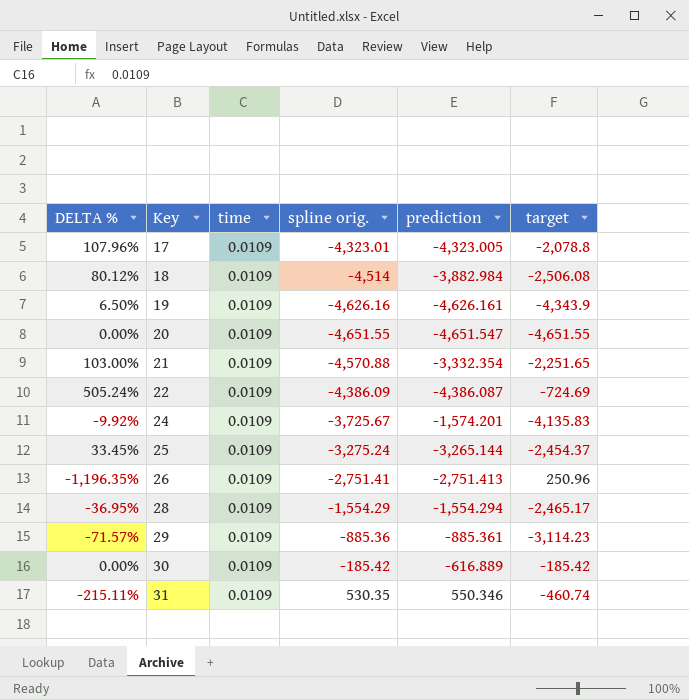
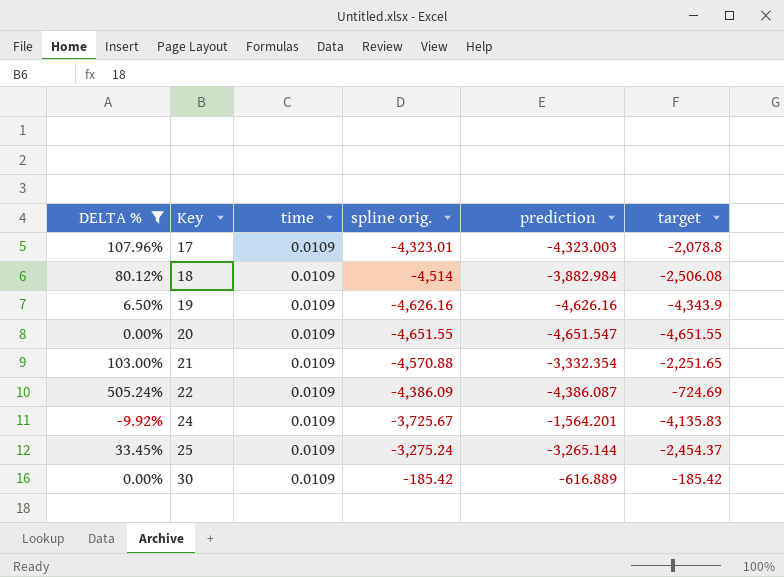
filter: none -> DELTA % >= -9.92%
17 | prediction: -4,323.005 -> -4,323.003
19 | prediction: -4,626.161 -> -4,626.16
24 | prediction: -1,574.201 -> -1,564.201

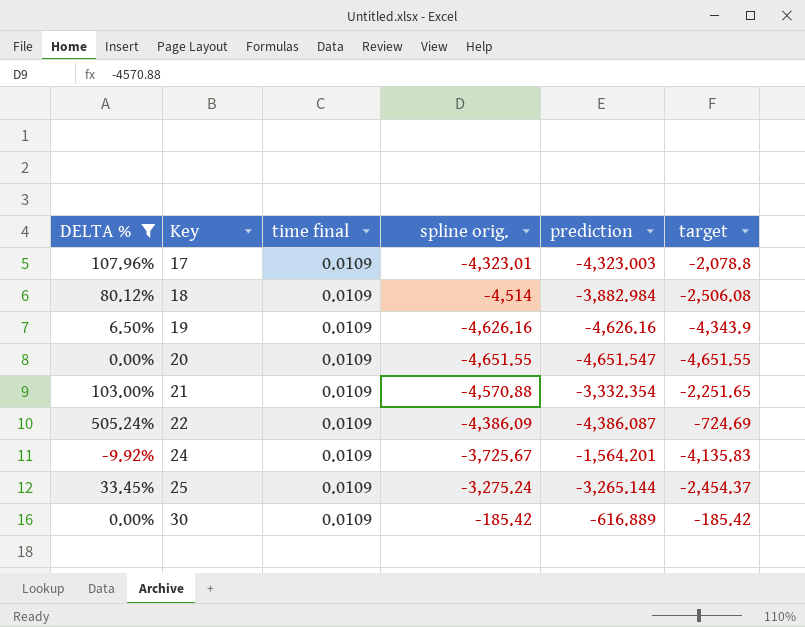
column name: time -> time final

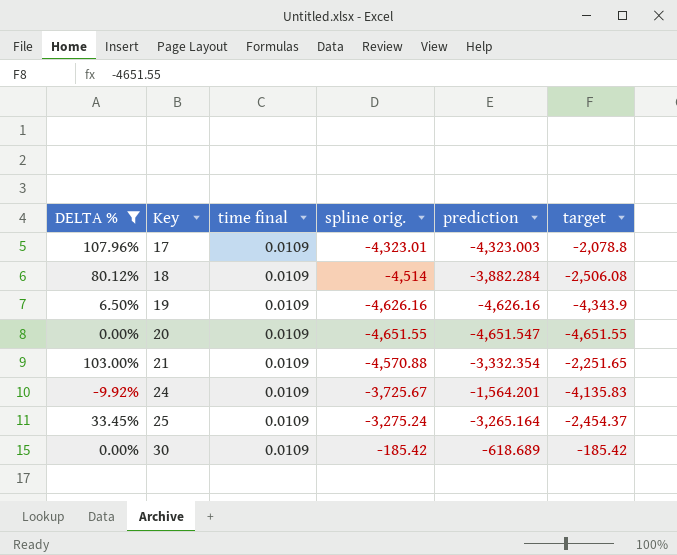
row 22: 505.24% | 0.0109 | -4,386.09 | -4,386.087 | -724.69 -> none
18 | prediction: -3,882.984 -> -3,882.284
25 | prediction: -3,265.144 -> -3,265.164
30 | prediction: -616.889 -> -618.689

